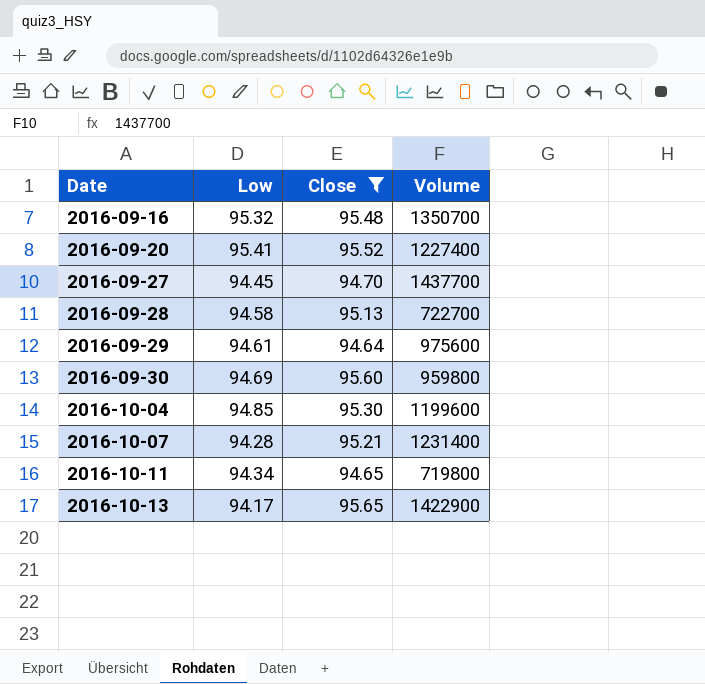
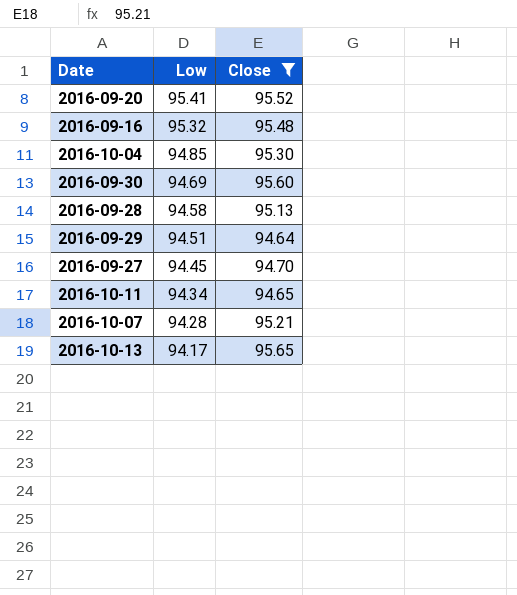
row order: Date ascending -> Low descending
column Volume | position: 4 -> none
2016-09-29 | Low: 94.61 -> 94.51

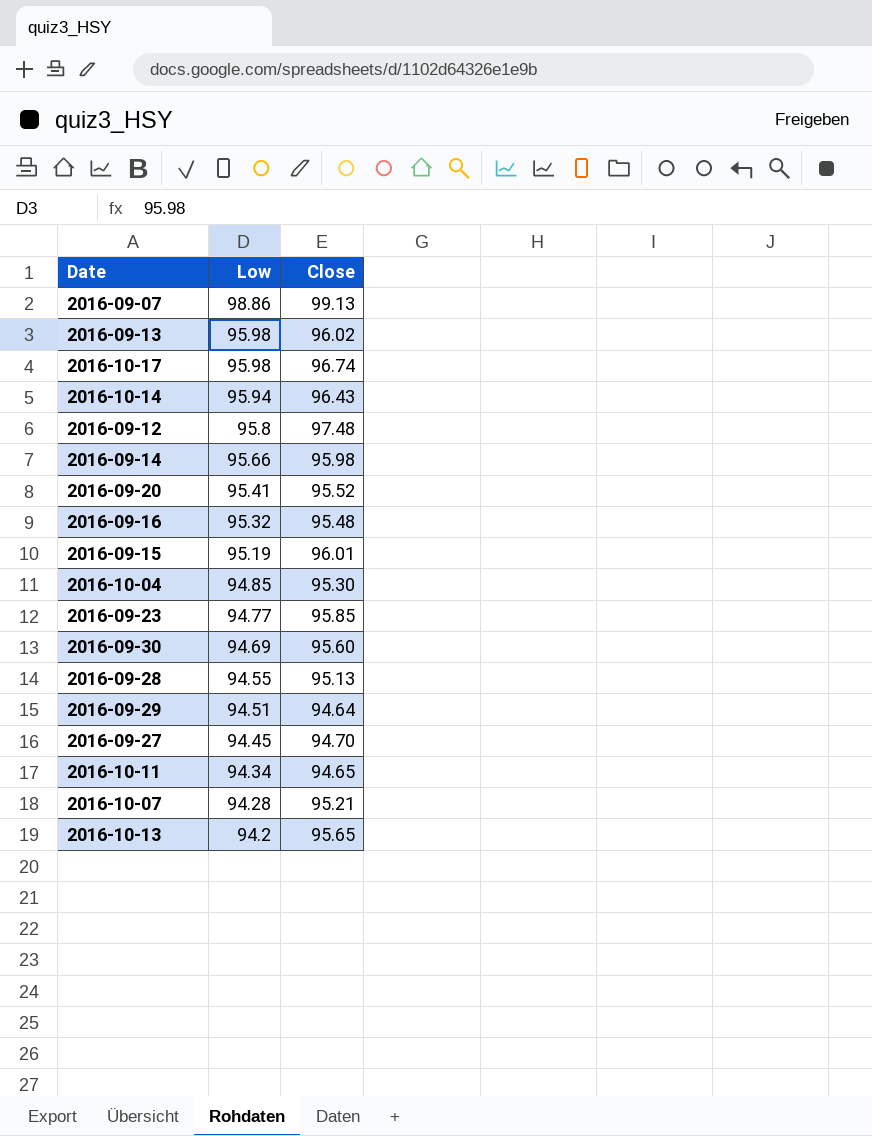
filter: Close <= 95.65 -> none
2016-09-28 | Low: 94.58 -> 94.55
2016-10-13 | Low: 94.17 -> 94.2

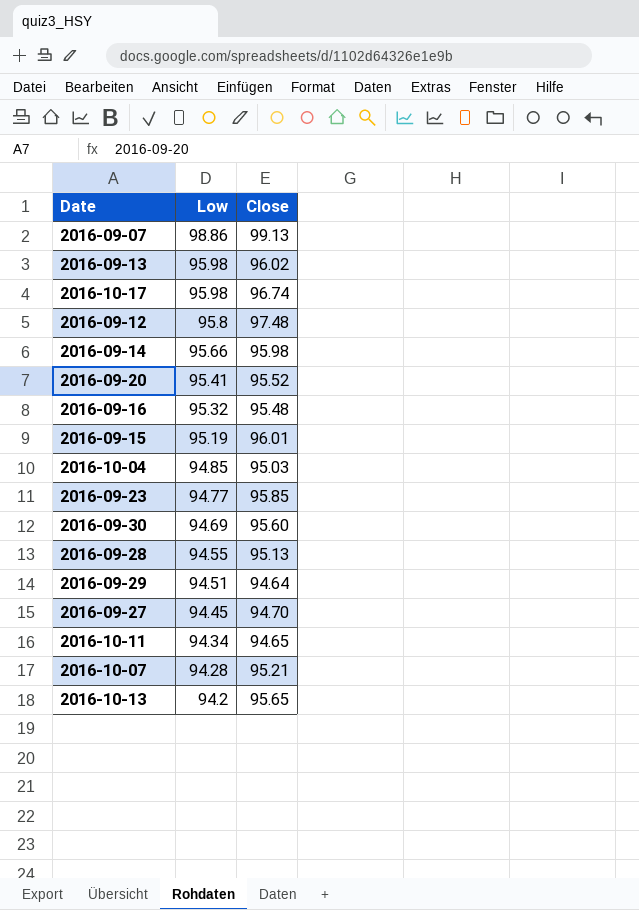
row 2016-10-14: 95.94 | 96.43 -> none
2016-10-04 | Close: 95.30 -> 95.03

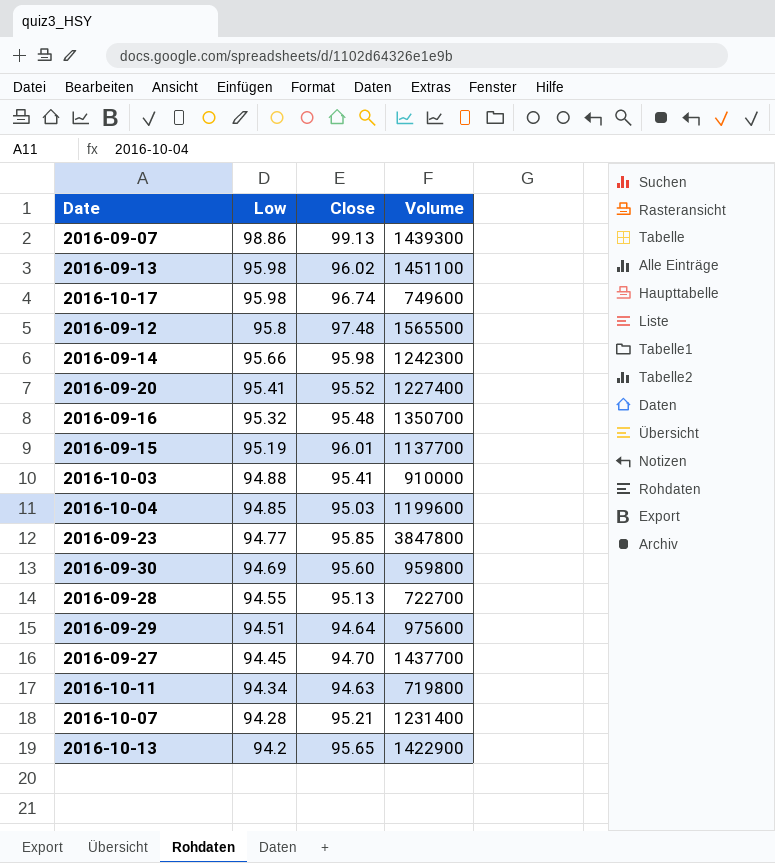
column Volume | position: none -> 4
row 2016-10-03: none -> 94.88 | 95.41 | 910000
2016-10-11 | Close: 94.65 -> 94.63

